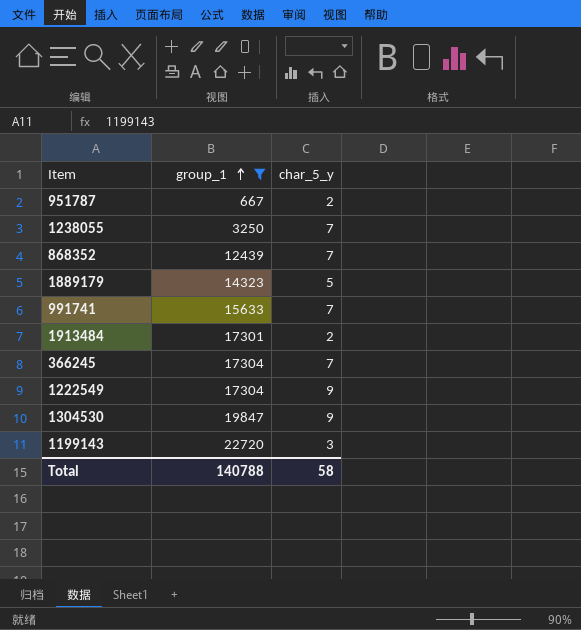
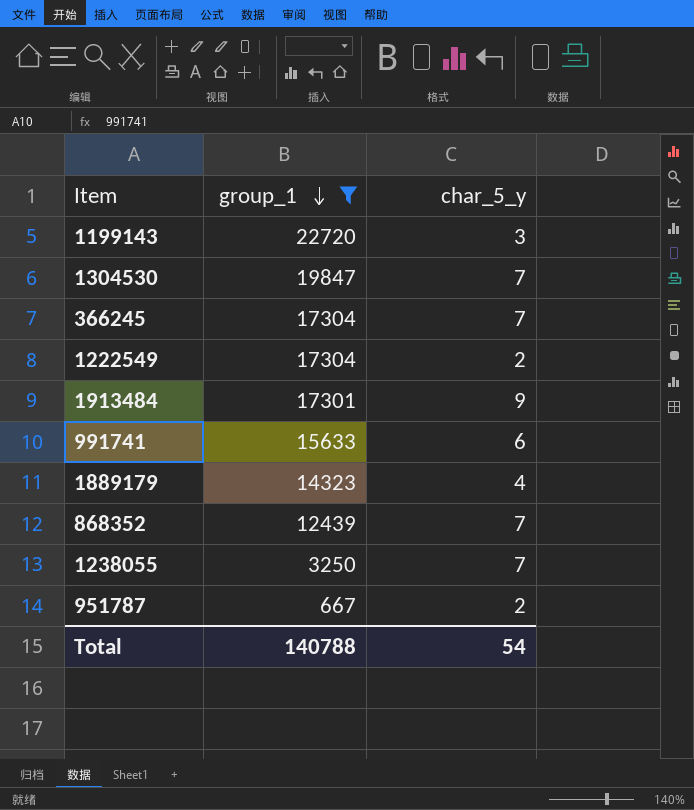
row order: group_1 ascending -> group_1 descending
1304530 | char_5_y: 9 -> 7
1222549 | char_5_y: 9 -> 2
1913484 | char_5_y: 2 -> 9
991741 | char_5_y: 7 -> 6
1889179 | char_5_y: 5 -> 4
Total | char_5_y: 58 -> 54

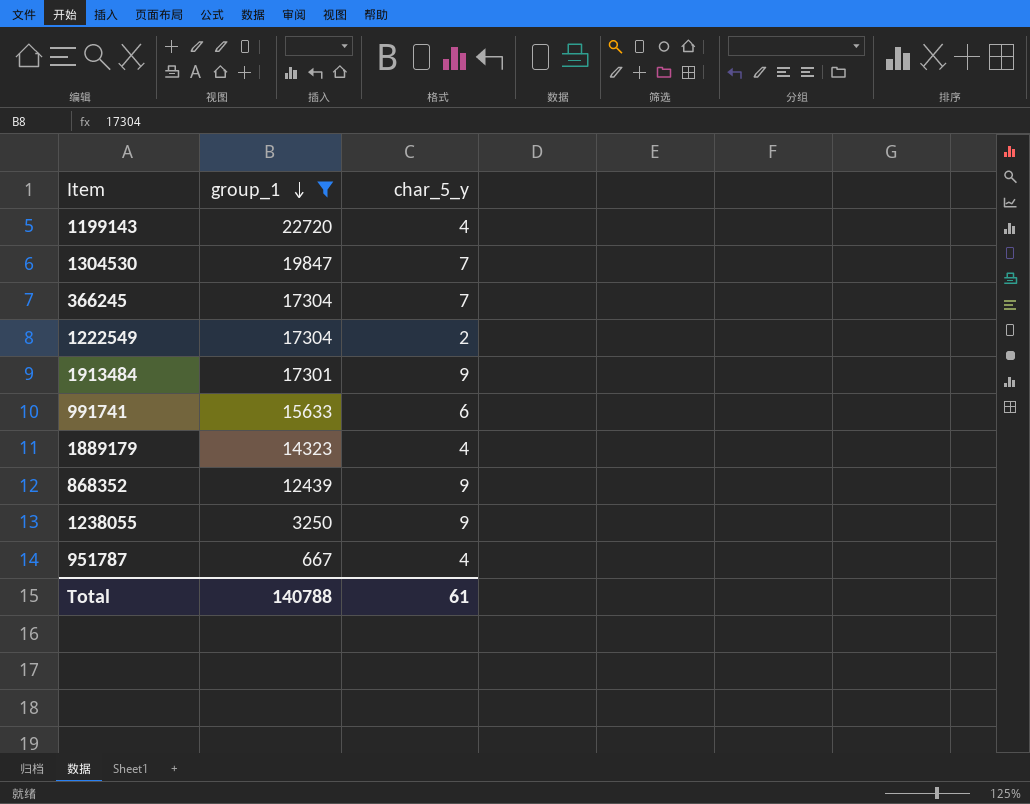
1199143 | char_5_y: 3 -> 4
868352 | char_5_y: 7 -> 9
1238055 | char_5_y: 7 -> 9
951787 | char_5_y: 2 -> 4
Total | char_5_y: 54 -> 61

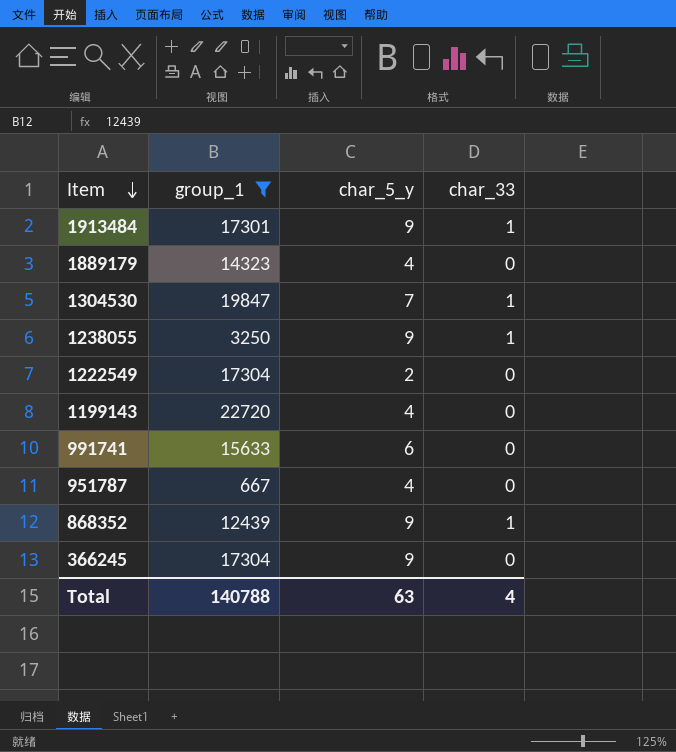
row order: group_1 descending -> Item descending
column char_33 | position: none -> 4
366245 | char_5_y: 7 -> 9
Total | char_5_y: 61 -> 63

